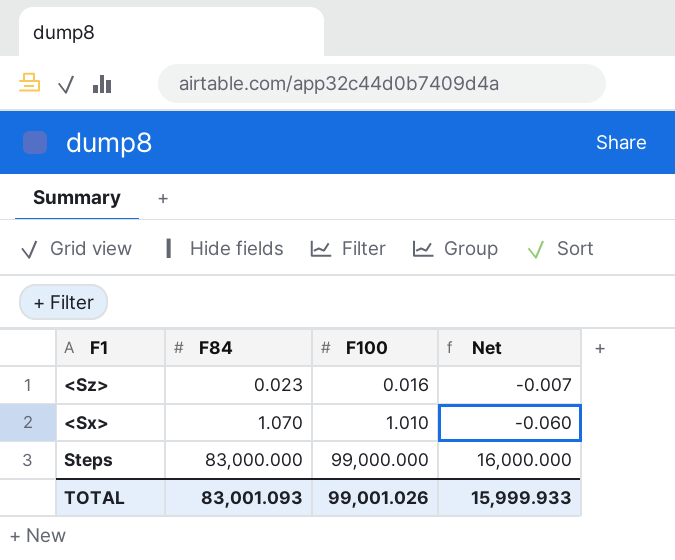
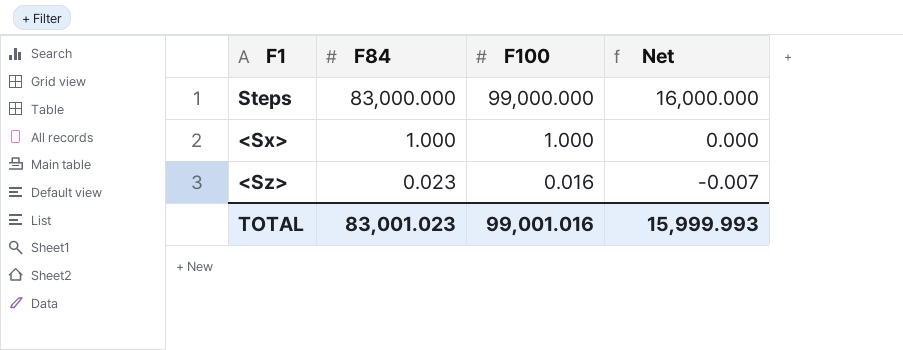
row order: F84 ascending -> F84 descending
<Sx> | F84: 1.070 -> 1.000
<Sx> | F100: 1.010 -> 1.000
<Sx> | Net: -0.060 -> 0.000
TOTAL | F84: 83,001.093 -> 83,001.023
TOTAL | F100: 99,001.026 -> 99,001.016
TOTAL | Net: 15,999.933 -> 15,999.993

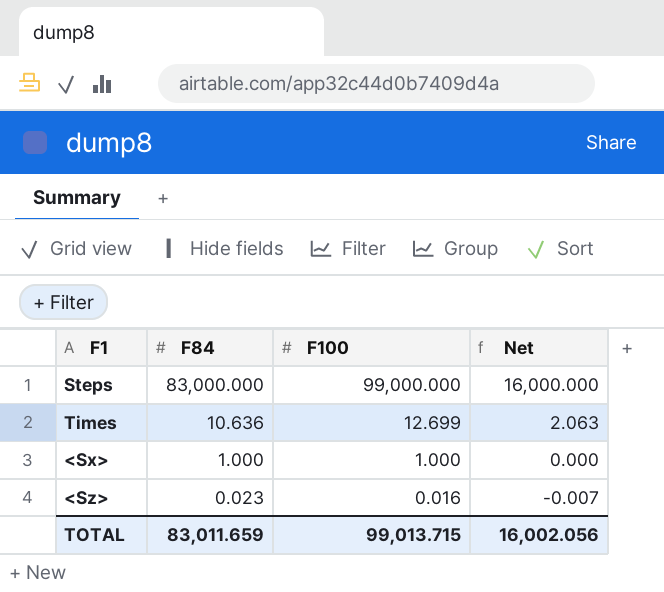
row Times: none -> 10.636 | 12.699 | 2.063
TOTAL | F84: 83,001.023 -> 83,011.659
TOTAL | F100: 99,001.016 -> 99,013.715
TOTAL | Net: 15,999.993 -> 16,002.056

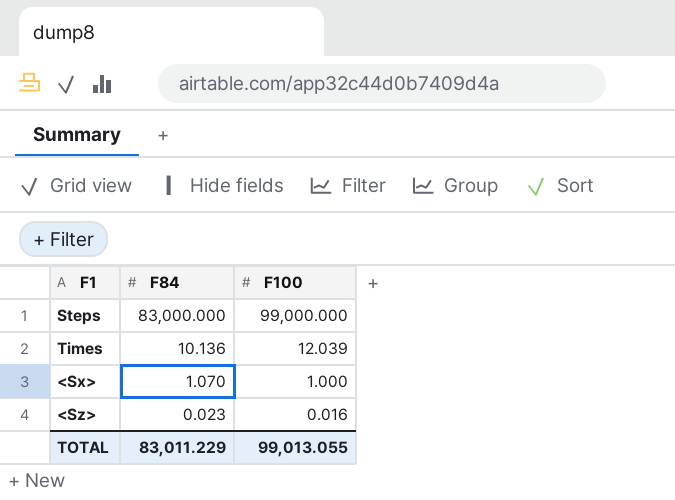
column Net | formula: [F100] - [F84] -> none
Times | F84: 10.636 -> 10.136
Times | F100: 12.699 -> 12.039
<Sx> | F84: 1.000 -> 1.070
TOTAL | F84: 83,011.659 -> 83,011.229
TOTAL | F100: 99,013.715 -> 99,013.055

